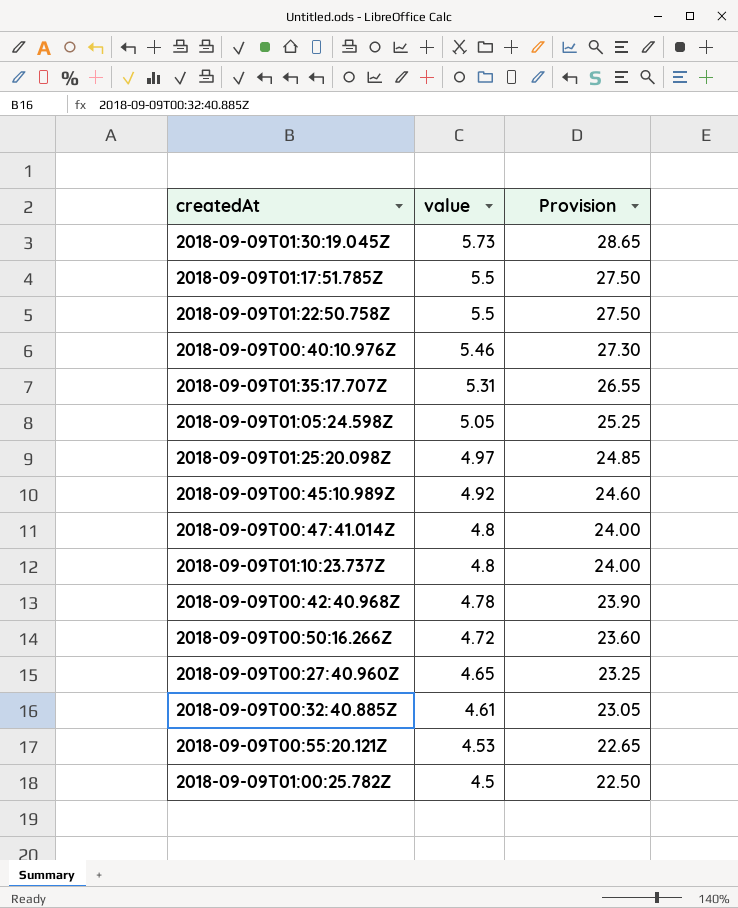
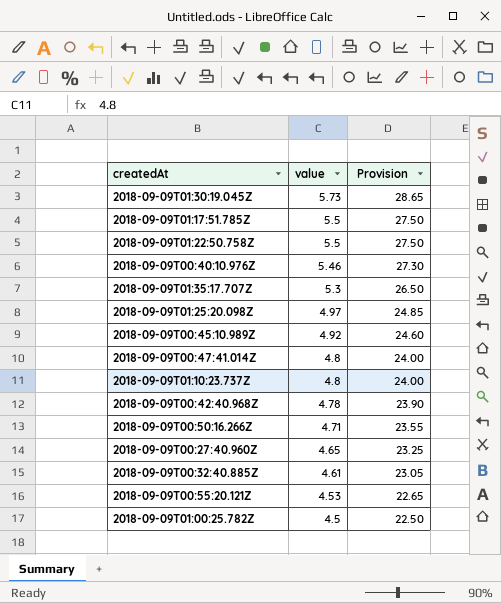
row 2018-09-09T01:05:24.598Z: 5.05 | 25.25 -> none
2018-09-09T01:35:17.707Z | value: 5.31 -> 5.3
2018-09-09T01:35:17.707Z | Provision: 26.55 -> 26.50
2018-09-09T00:50:16.266Z | value: 4.72 -> 4.71
2018-09-09T00:50:16.266Z | Provision: 23.60 -> 23.55

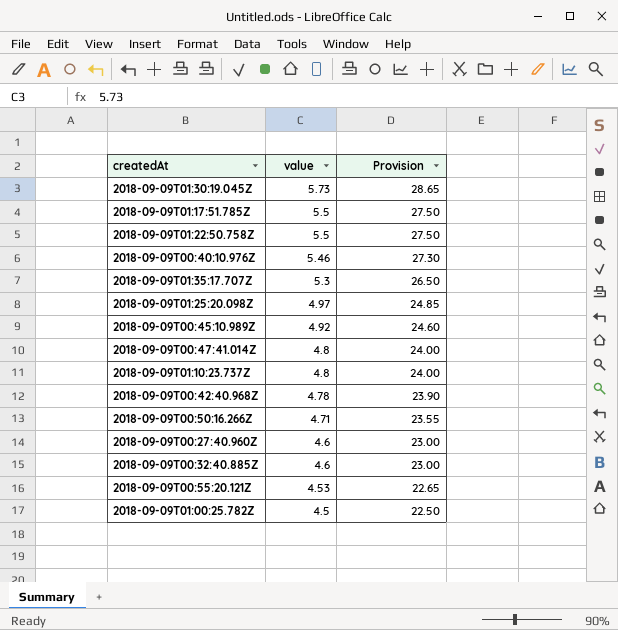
2018-09-09T00:27:40.960Z | value: 4.65 -> 4.6
2018-09-09T00:27:40.960Z | Provision: 23.25 -> 23.00
2018-09-09T00:32:40.885Z | value: 4.61 -> 4.6
2018-09-09T00:32:40.885Z | Provision: 23.05 -> 23.00

